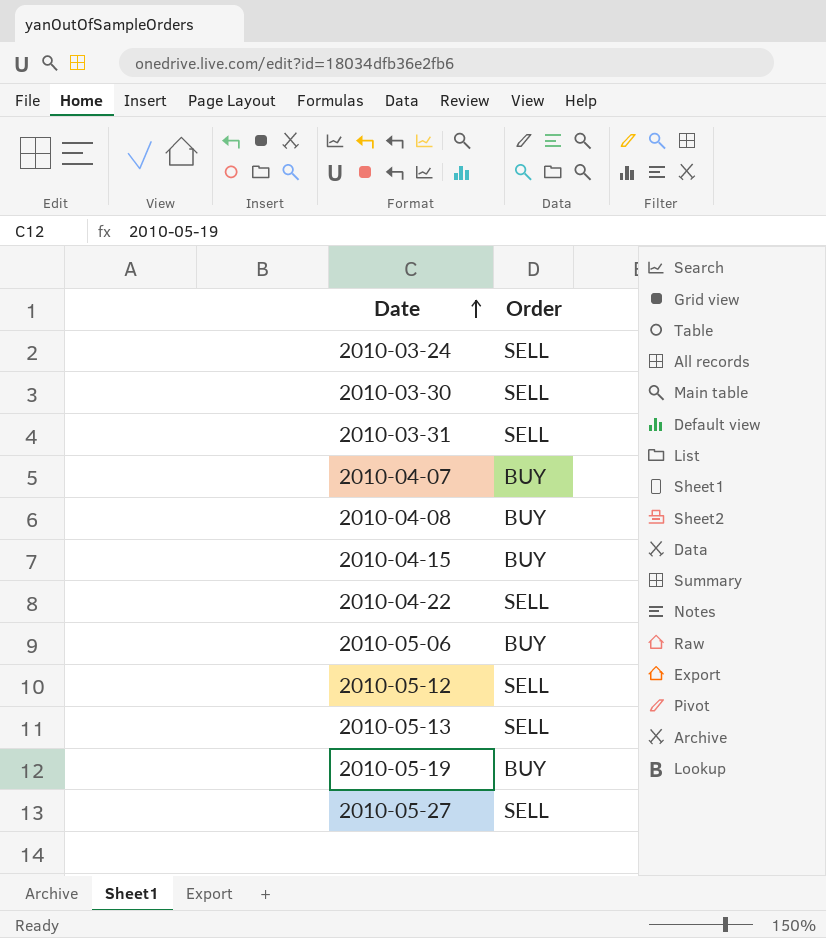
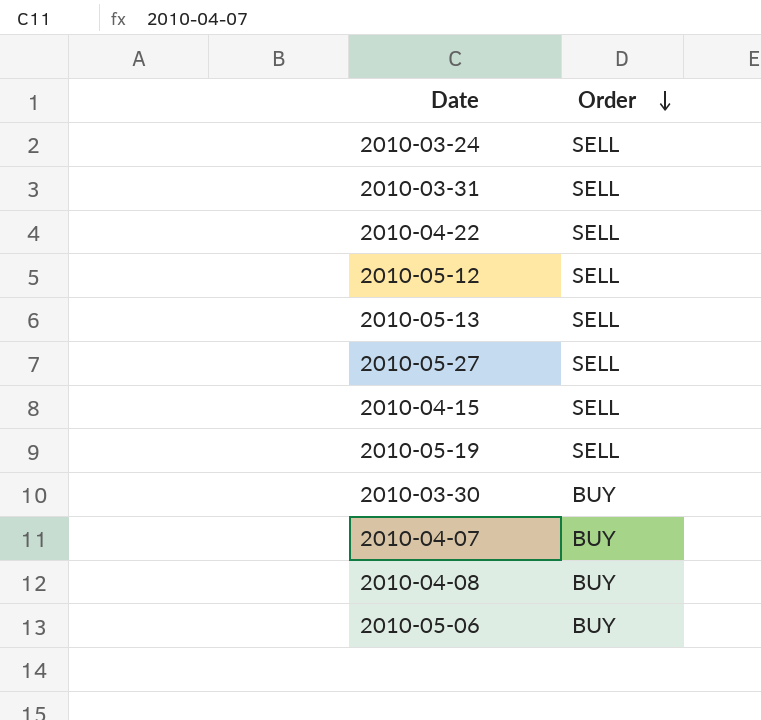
row order: Date ascending -> Order descending
2010-04-15 | Order: BUY -> SELL
2010-05-19 | Order: BUY -> SELL
2010-03-30 | Order: SELL -> BUY

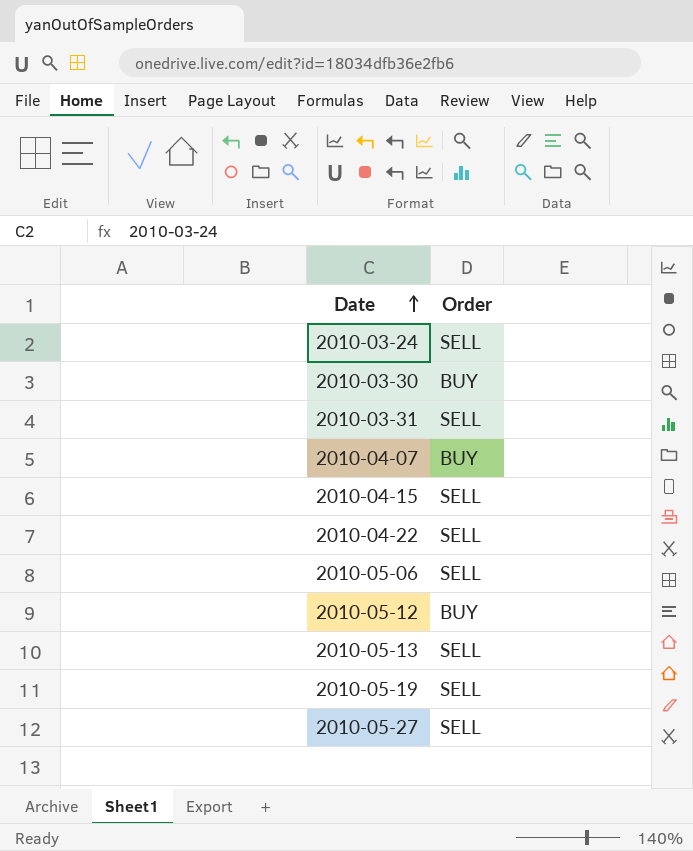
row order: Order descending -> Date ascending
row 2010-04-08: BUY -> none
2010-05-06 | Order: BUY -> SELL
2010-05-12 | Order: SELL -> BUY

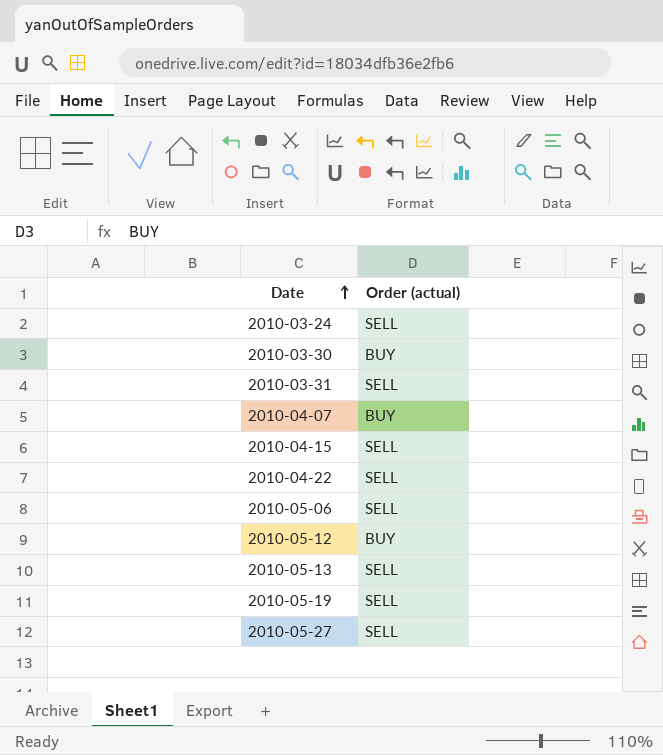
column name: Order -> Order (actual)

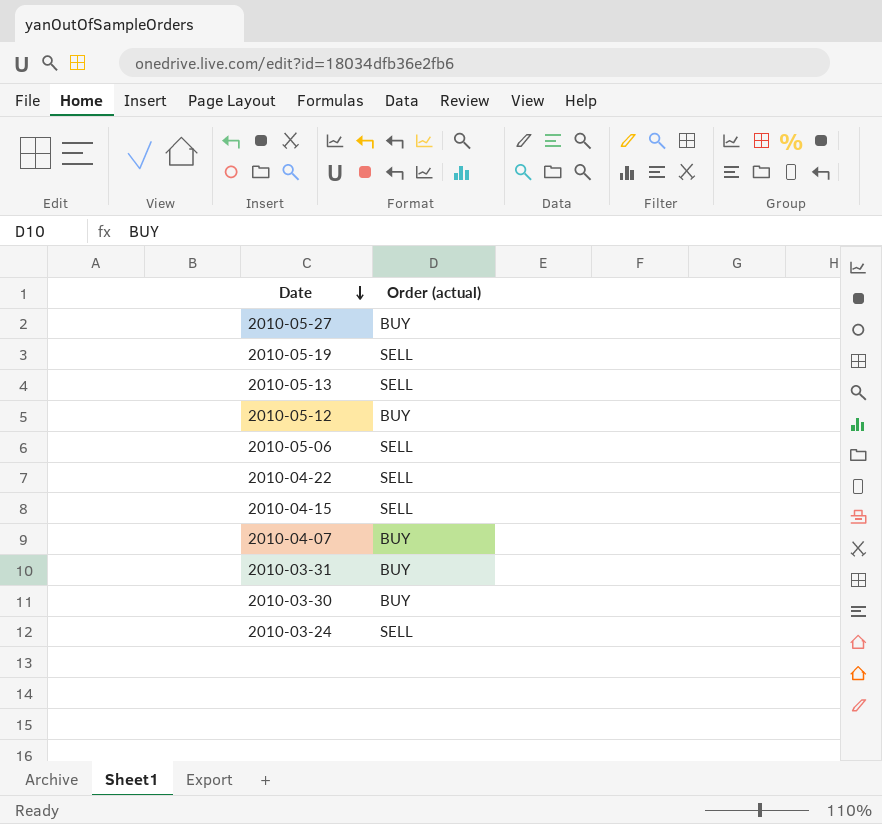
row order: Date ascending -> Date descending
2010-05-27 | Order (actual): SELL -> BUY
2010-03-31 | Order (actual): SELL -> BUY

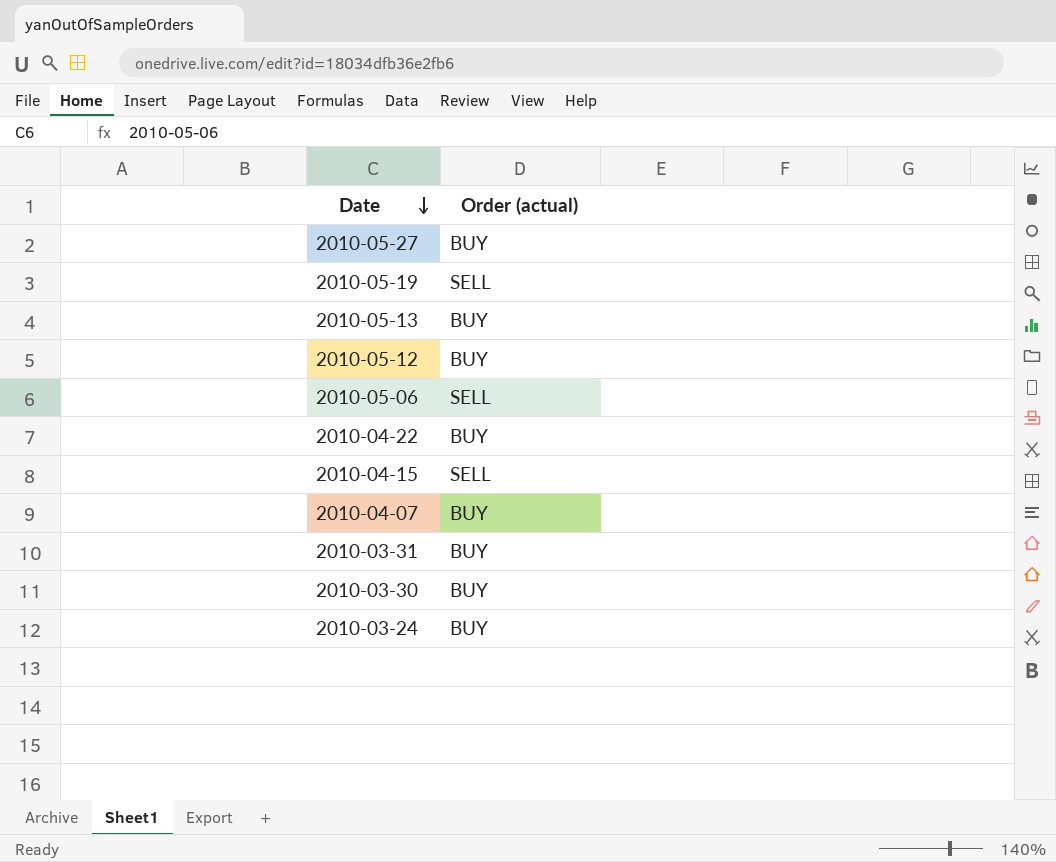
2010-05-13 | Order (actual): SELL -> BUY
2010-04-22 | Order (actual): SELL -> BUY
2010-03-24 | Order (actual): SELL -> BUY

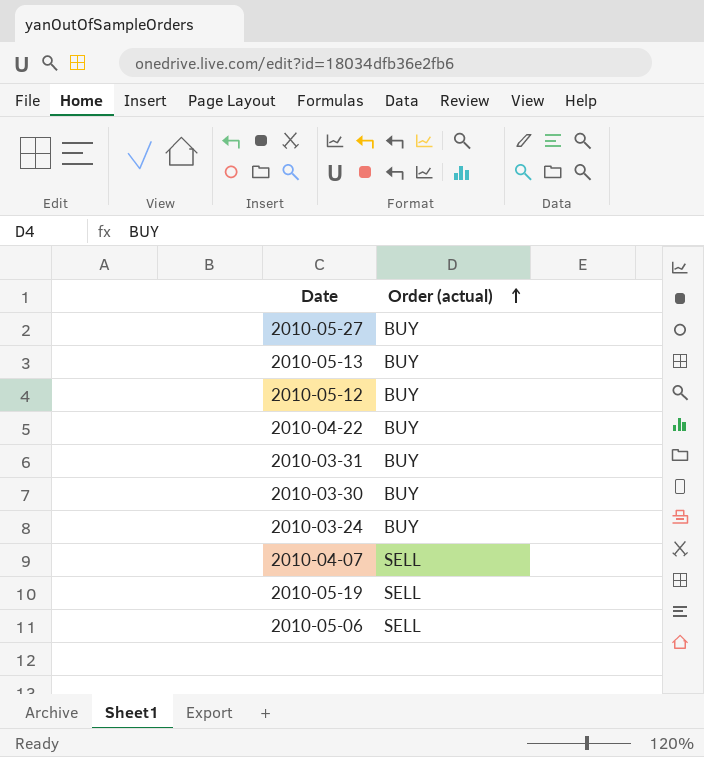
row order: Date descending -> Order (actual) ascending
row 2010-04-15: SELL -> none
2010-04-07 | Order (actual): BUY -> SELL

